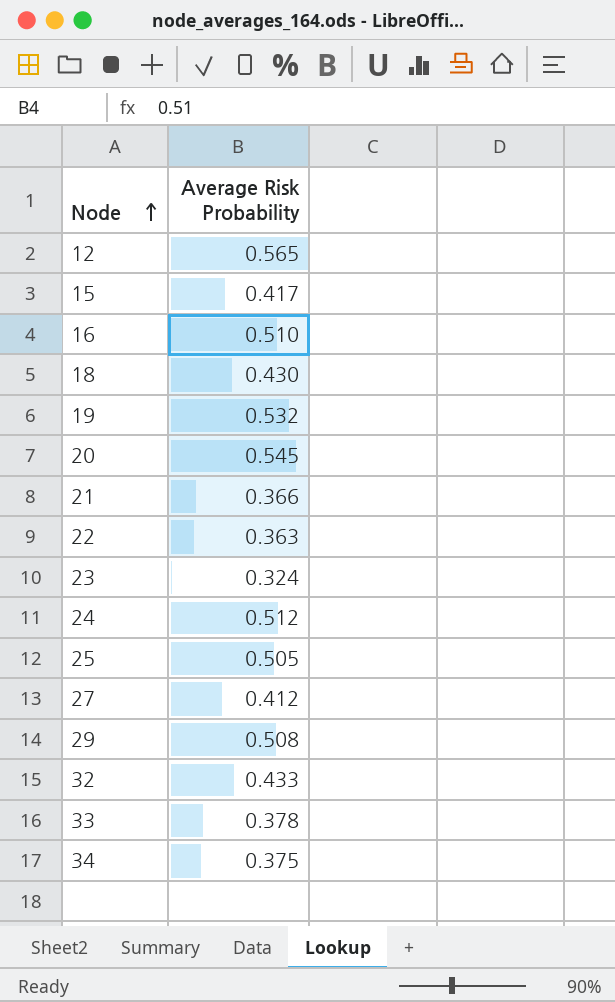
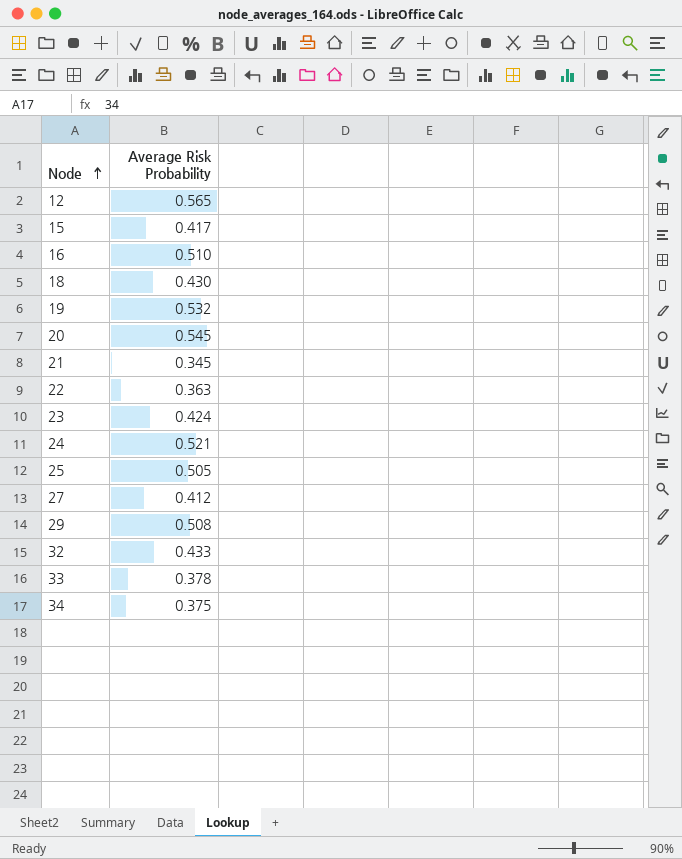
21 | Average Risk Probability: 0.366 -> 0.345
23 | Average Risk Probability: 0.324 -> 0.424
24 | Average Risk Probability: 0.512 -> 0.521

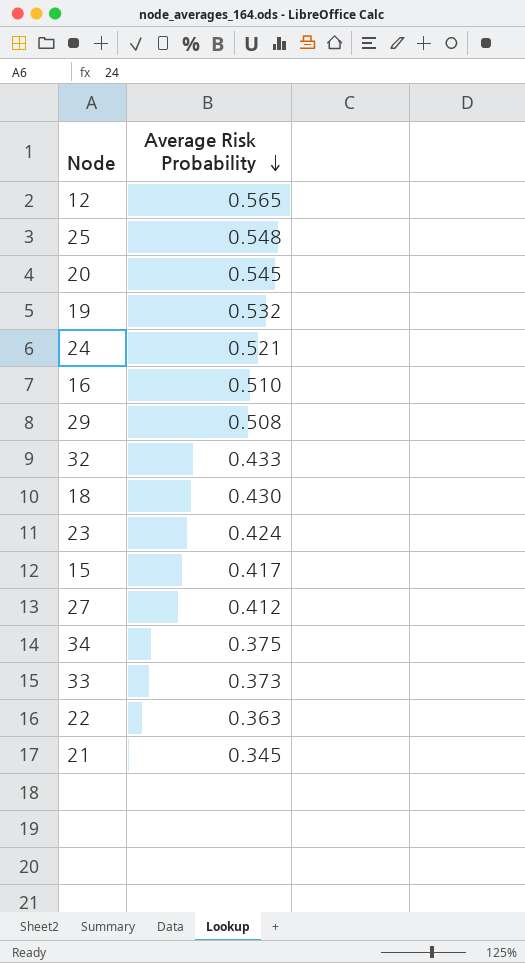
row order: Node ascending -> Average Risk Probability descending
25 | Average Risk Probability: 0.505 -> 0.548
33 | Average Risk Probability: 0.378 -> 0.373

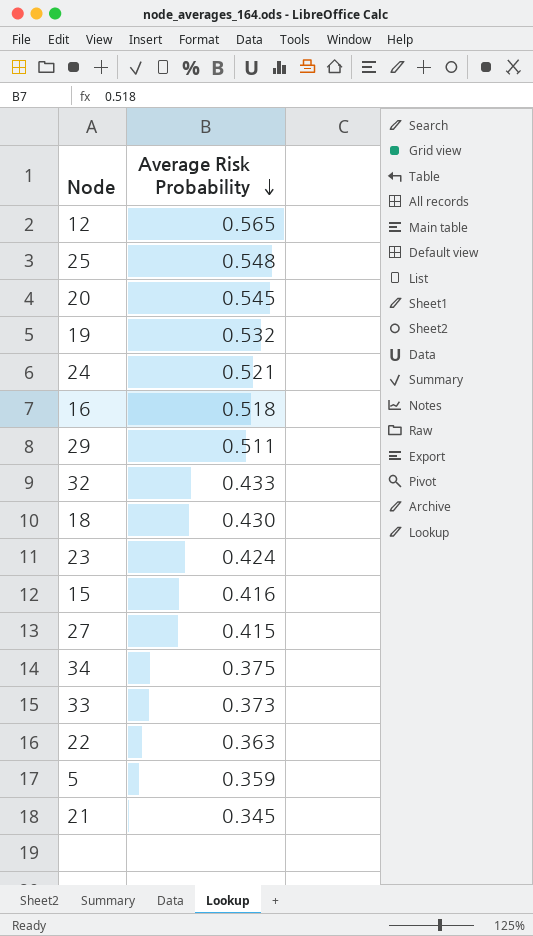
16 | Average Risk Probability: 0.510 -> 0.518
29 | Average Risk Probability: 0.508 -> 0.511
15 | Average Risk Probability: 0.417 -> 0.416
27 | Average Risk Probability: 0.412 -> 0.415
row 5: none -> 0.359

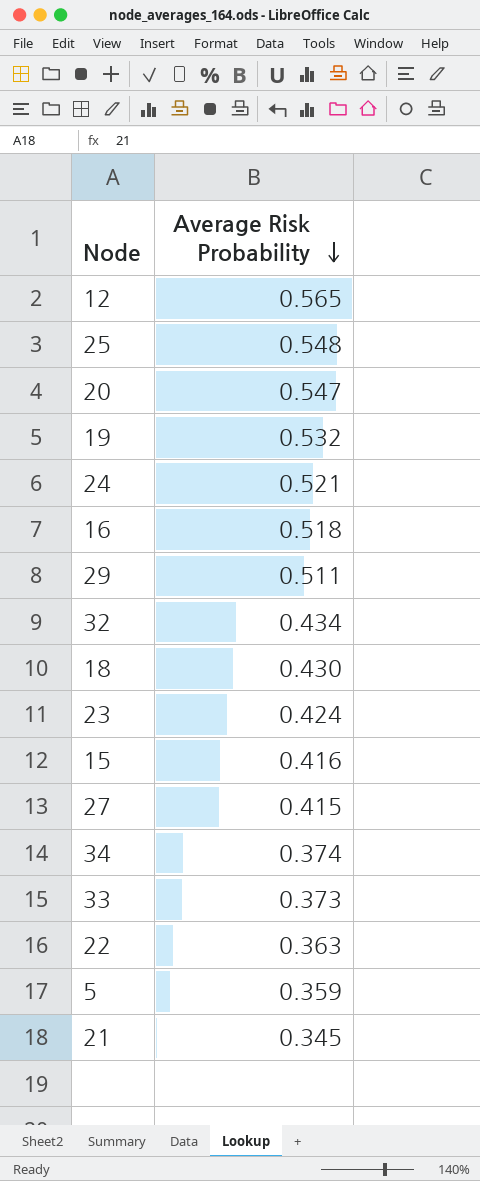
20 | Average Risk Probability: 0.545 -> 0.547
32 | Average Risk Probability: 0.433 -> 0.434
34 | Average Risk Probability: 0.375 -> 0.374

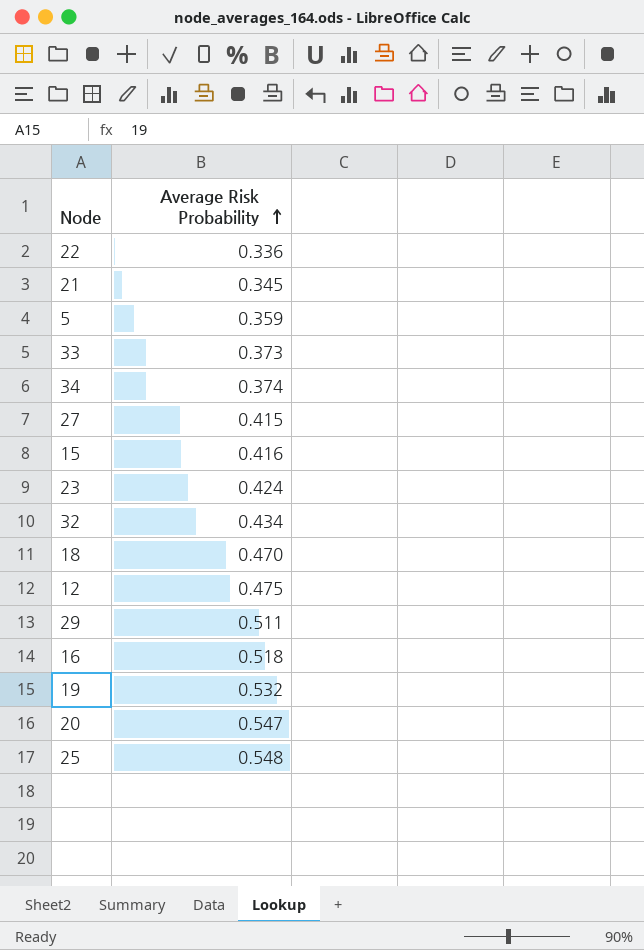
row order: Average Risk Probability descending -> Average Risk Probability ascending
row 24: 0.521 -> none
22 | Average Risk Probability: 0.363 -> 0.336
18 | Average Risk Probability: 0.430 -> 0.470
12 | Average Risk Probability: 0.565 -> 0.475

